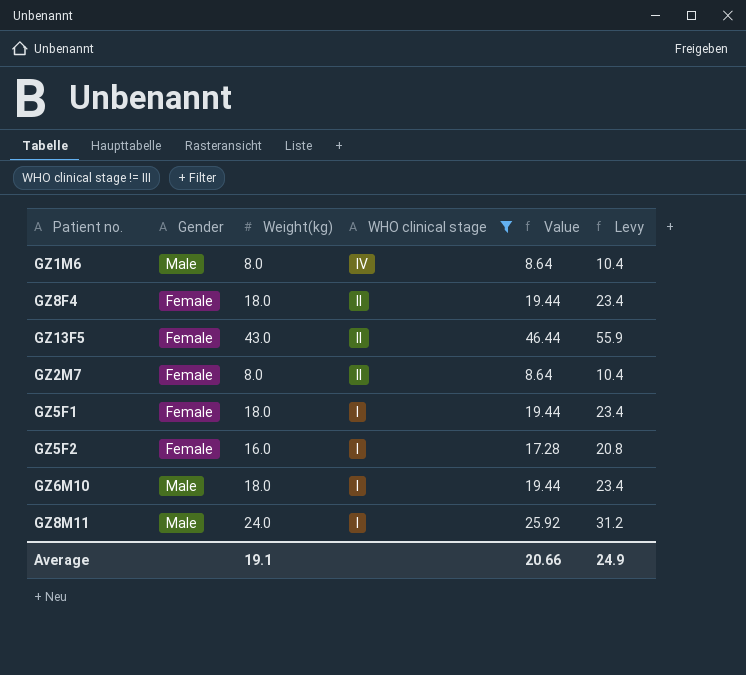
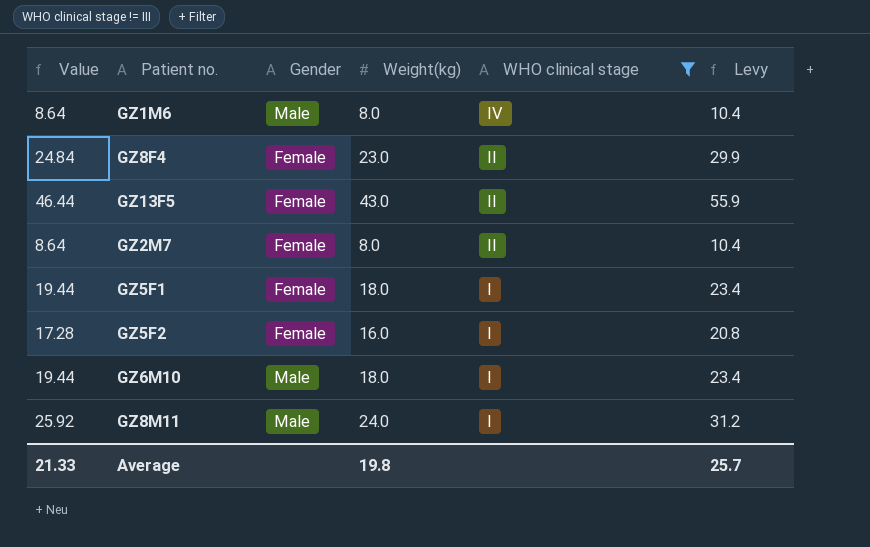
column Value | position: 5 -> 1
GZ8F4 | Value: 19.44 -> 24.84
GZ8F4 | Weight(kg): 18.0 -> 23.0
GZ8F4 | Levy: 23.4 -> 29.9
Average | Value: 20.66 -> 21.33
Average | Weight(kg): 19.1 -> 19.8
Average | Levy: 24.9 -> 25.7

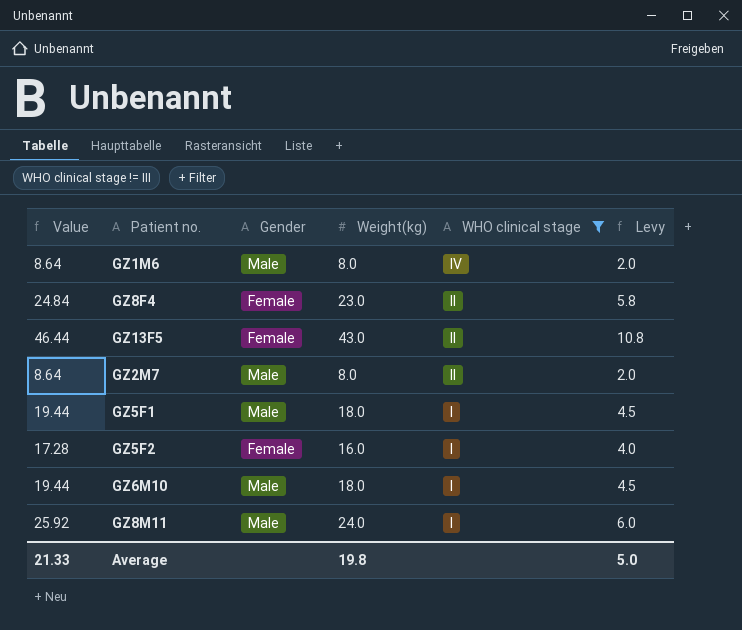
column Levy | formula: [Weight(kg)] * 1.3 -> [Weight(kg)] * 0.25
GZ2M7 | Gender: Female -> Male
GZ5F1 | Gender: Female -> Male
Average | Levy: 25.7 -> 5.0

